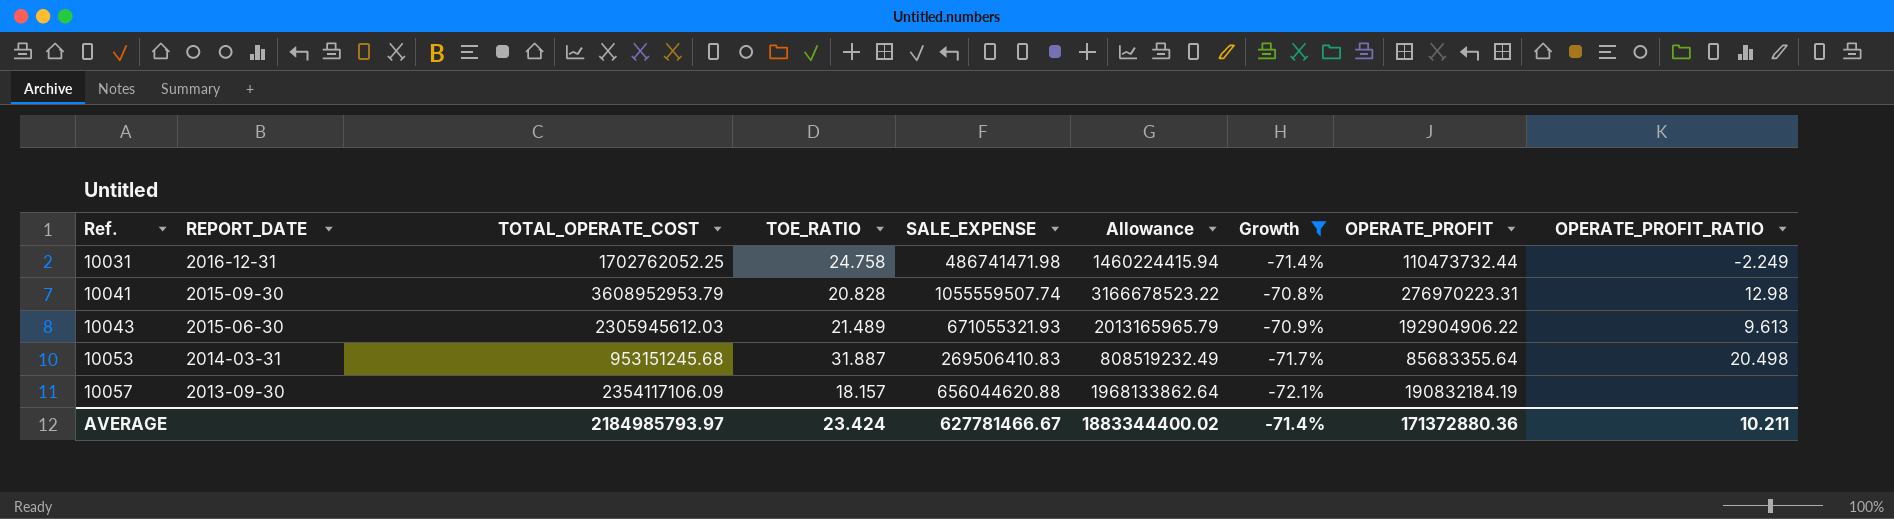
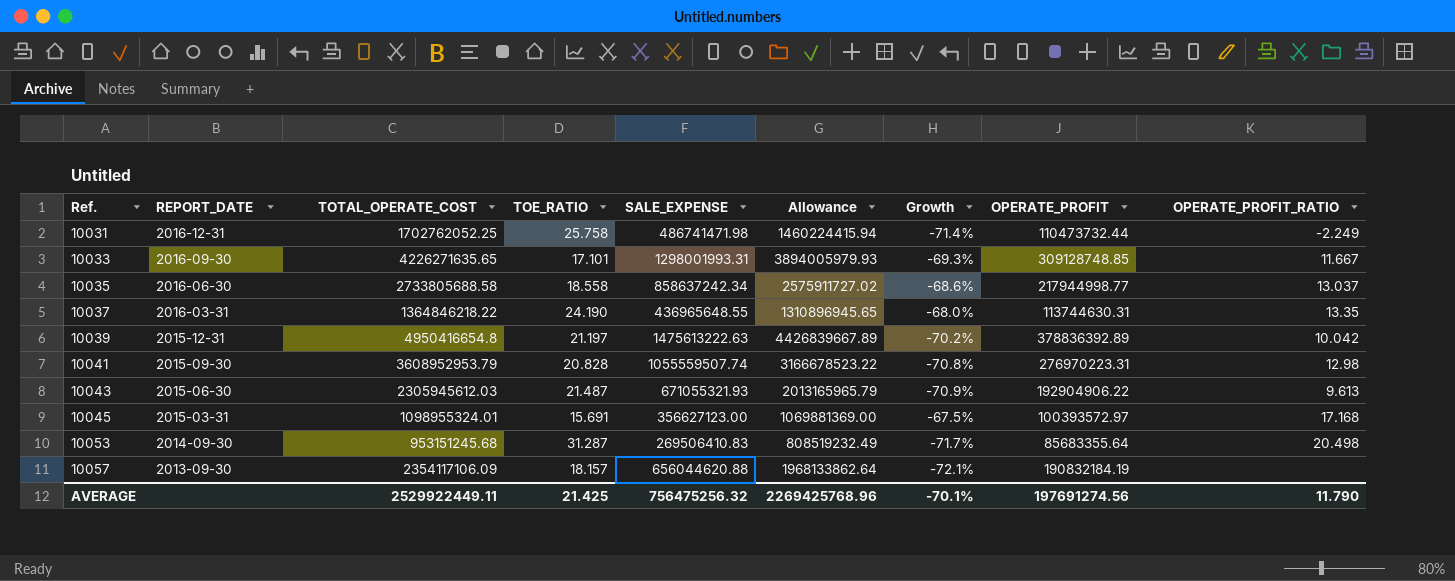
filter: Growth <= -70.8% -> none
10031 | TOE_RATIO: 24.758 -> 25.758
10043 | TOE_RATIO: 21.489 -> 21.487
10053 | REPORT_DATE: 2014-03-31 -> 2014-09-30
10053 | TOE_RATIO: 31.887 -> 31.287
AVERAGE | TOTAL_OPERATE_COST: 2184985793.97 -> 2529922449.11
AVERAGE | TOE_RATIO: 23.424 -> 21.425
AVERAGE | SALE_EXPENSE: 627781466.67 -> 756475256.32
AVERAGE | Allowance: 1883344400.02 -> 2269425768.96
AVERAGE | Growth: -71.4% -> -70.1%
AVERAGE | OPERATE_PROFIT: 171372880.36 -> 197691274.56
AVERAGE | OPERATE_PROFIT_RATIO: 10.211 -> 11.790

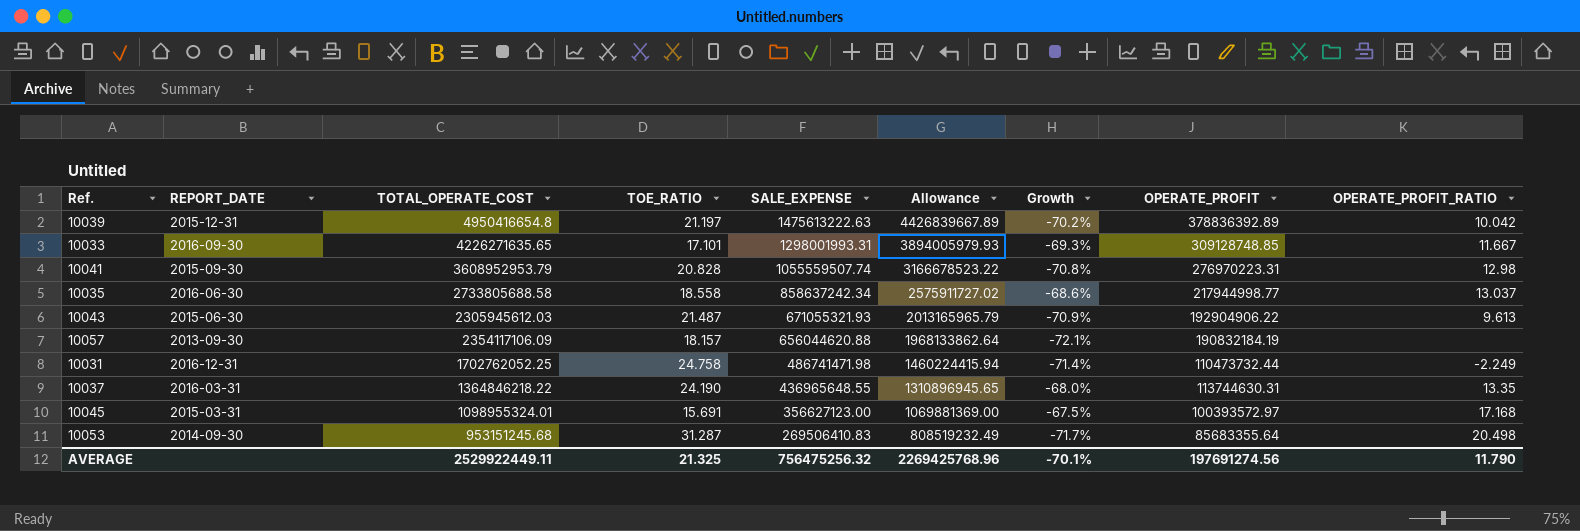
row order: Ref. ascending -> SALE_EXPENSE descending
10031 | TOE_RATIO: 25.758 -> 24.758
AVERAGE | TOE_RATIO: 21.425 -> 21.325

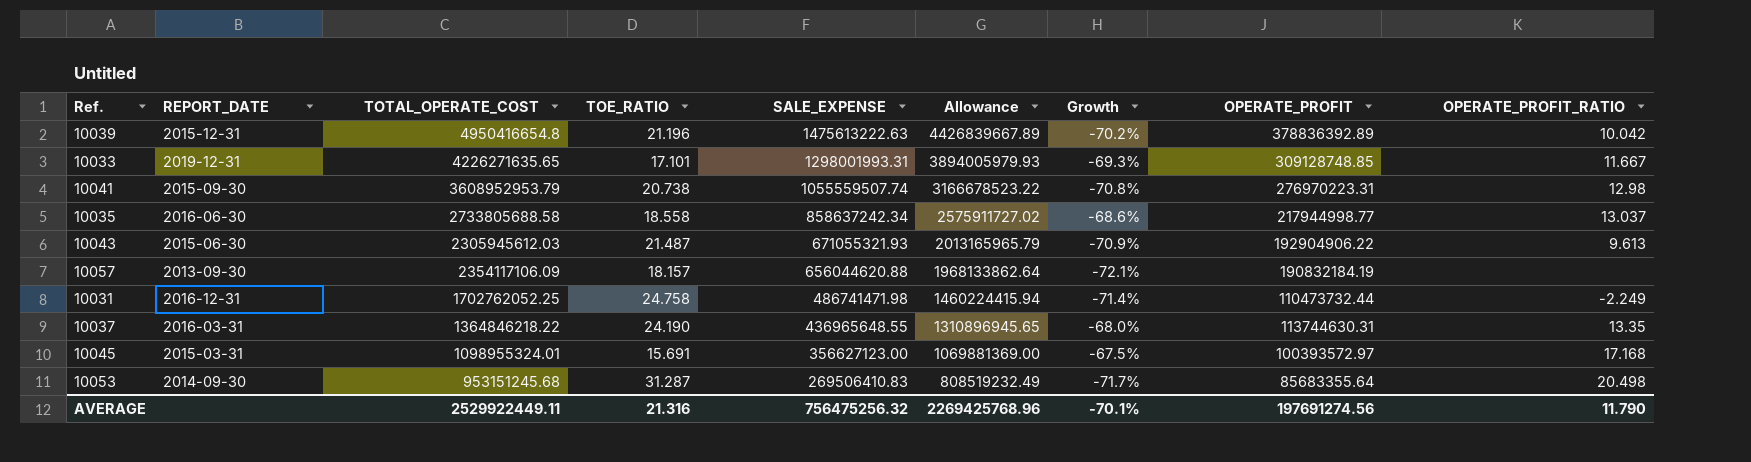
10039 | TOE_RATIO: 21.197 -> 21.196
10033 | REPORT_DATE: 2016-09-30 -> 2019-12-31
10041 | TOE_RATIO: 20.828 -> 20.738
AVERAGE | TOE_RATIO: 21.325 -> 21.316

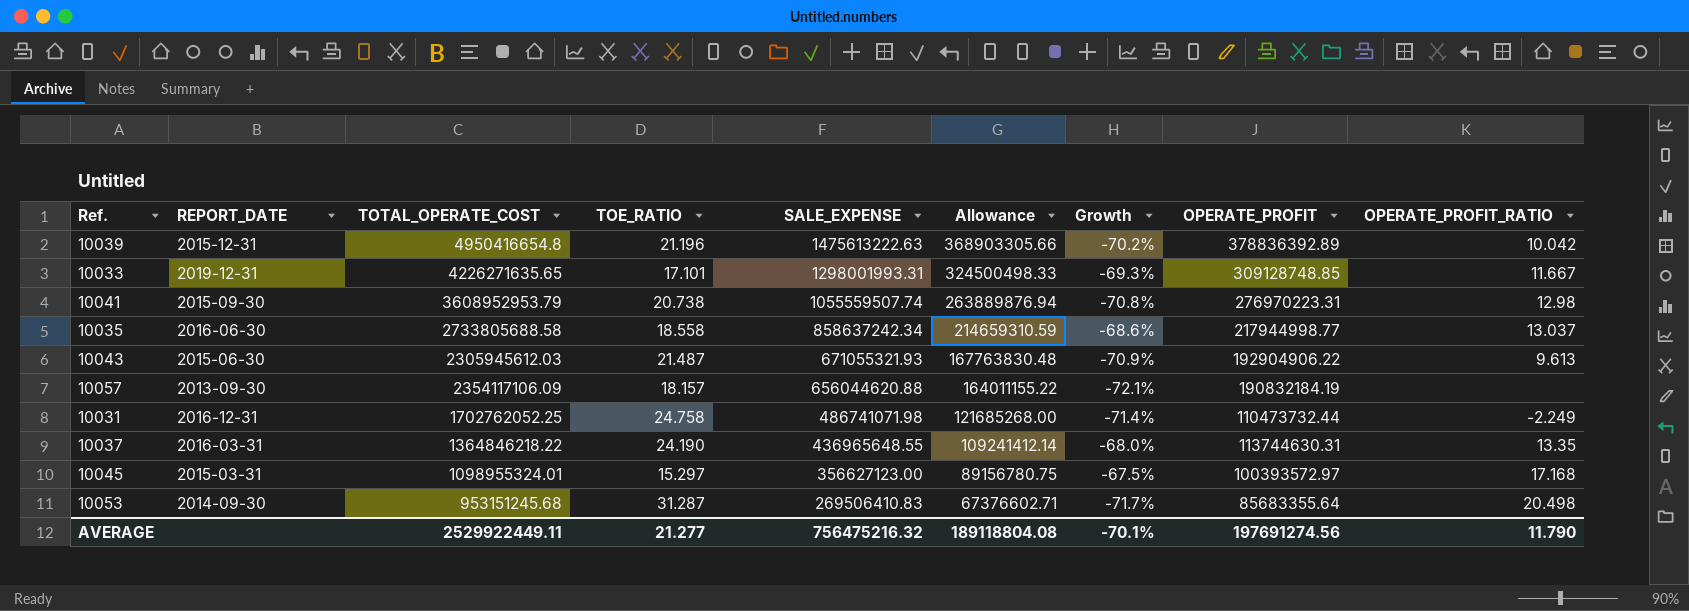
column Allowance | formula: [SALE_EXPENSE] * 3 -> [SALE_EXPENSE] * 0.25
10031 | SALE_EXPENSE: 486741471.98 -> 486741071.98
10045 | TOE_RATIO: 15.691 -> 15.297
AVERAGE | TOE_RATIO: 21.316 -> 21.277
AVERAGE | SALE_EXPENSE: 756475256.32 -> 756475216.32
AVERAGE | Allowance: 2269425768.96 -> 189118804.08

